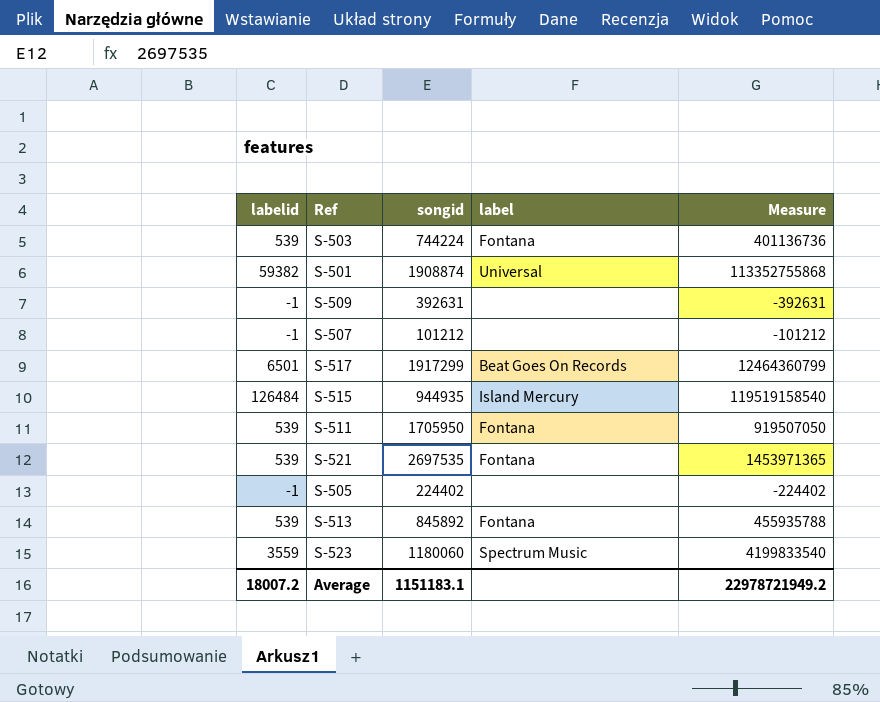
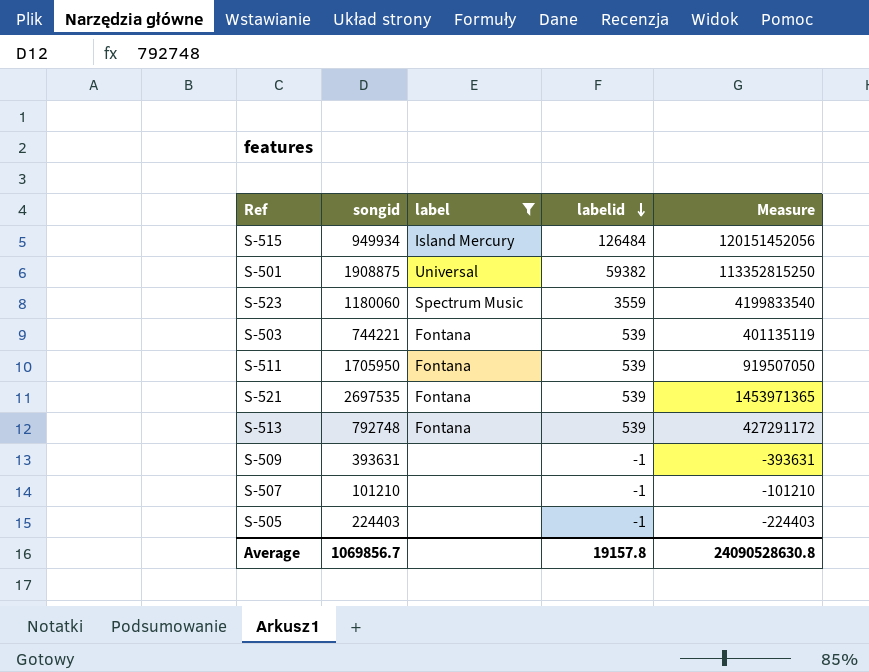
filter: none -> label != Beat Goes On Records
row order: none -> labelid descending
column labelid | position: 1 -> 4
S-515 | songid: 944935 -> 949934
S-515 | Measure: 119519158540 -> 120151452056
S-501 | songid: 1908874 -> 1908875
S-501 | Measure: 113352755868 -> 113352815250
S-503 | songid: 744224 -> 744221
S-503 | Measure: 401136736 -> 401135119
S-513 | songid: 845892 -> 792748
S-513 | Measure: 455935788 -> 427291172
S-509 | songid: 392631 -> 393631
S-509 | Measure: -392631 -> -393631
S-507 | songid: 101212 -> 101210
S-507 | Measure: -101212 -> -101210
S-505 | songid: 224402 -> 224403
S-505 | Measure: -224402 -> -224403
Average | songid: 1151183.1 -> 1069856.7
Average | labelid: 18007.2 -> 19157.8
Average | Measure: 22978721949.2 -> 24090528630.8

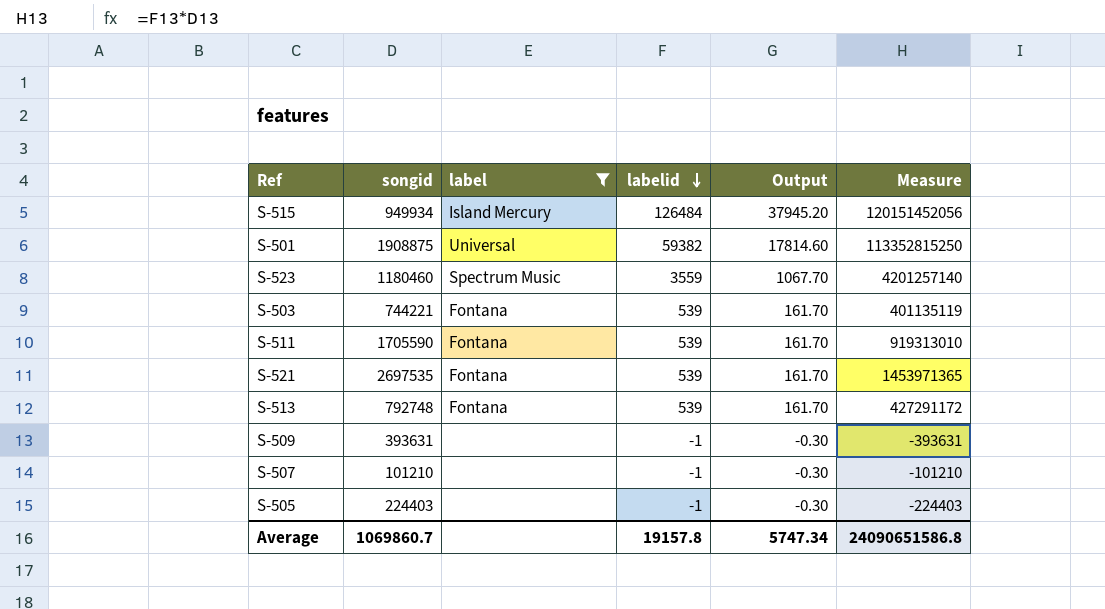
column Output | formula: none -> [labelid] * 0.3
S-523 | songid: 1180060 -> 1180460
S-523 | Measure: 4199833540 -> 4201257140
S-511 | songid: 1705950 -> 1705590
S-511 | Measure: 919507050 -> 919313010
Average | songid: 1069856.7 -> 1069860.7
Average | Measure: 24090528630.8 -> 24090651586.8

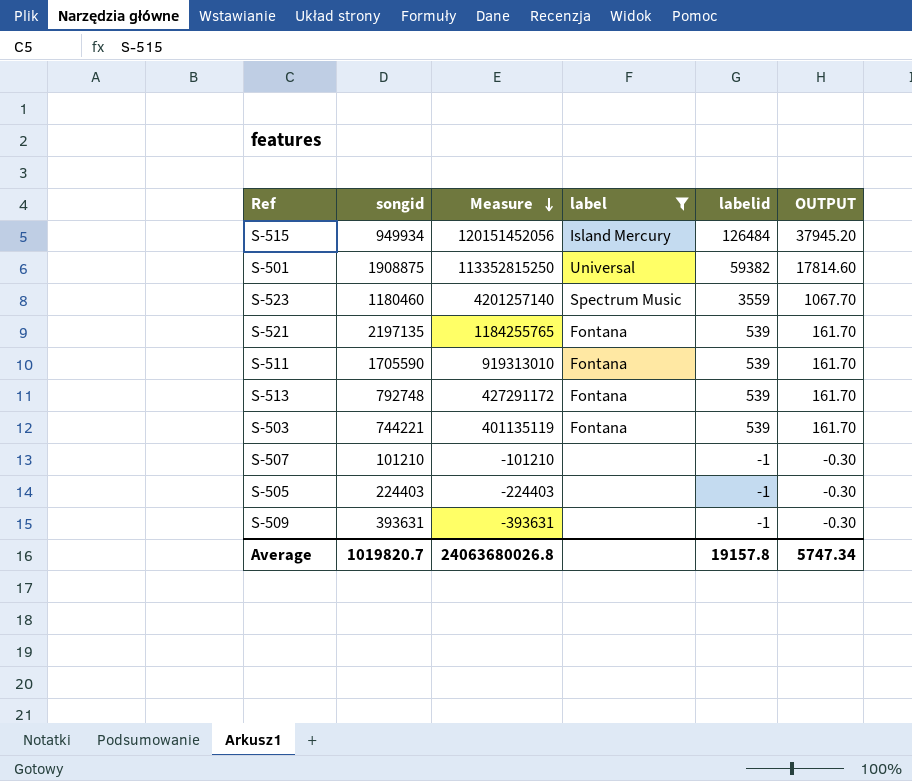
row order: labelid descending -> Measure descending
column Measure | position: 6 -> 3
column name: Output -> OUTPUT
S-521 | songid: 2697535 -> 2197135
S-521 | Measure: 1453971365 -> 1184255765
Average | songid: 1069860.7 -> 1019820.7
Average | Measure: 24090651586.8 -> 24063680026.8

